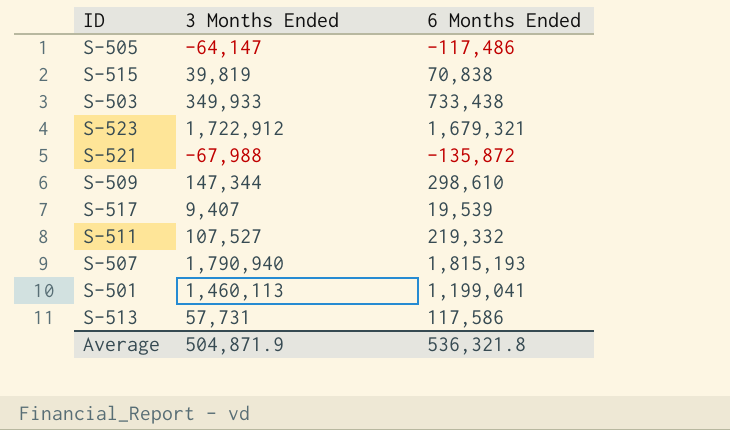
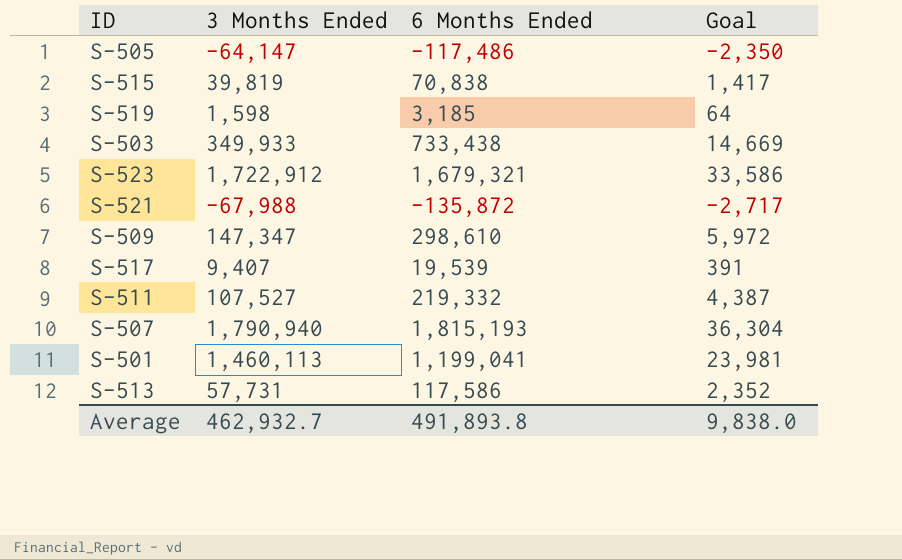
column Goal | formula: none -> [6 Months Ended] * 0.02
row S-519: none -> 1,598 | 3,185 | 64
S-509 | 3 Months Ended: 147,344 -> 147,347
Average | 3 Months Ended: 504,871.9 -> 462,932.7
Average | 6 Months Ended: 536,321.8 -> 491,893.8

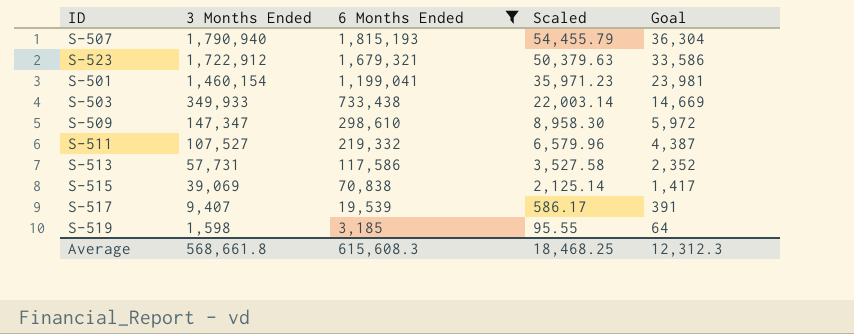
filter: none -> 6 Months Ended >= 3,185
row order: none -> 3 Months Ended descending
column Scaled | formula: none -> [6 Months Ended] * 0.03
S-501 | 3 Months Ended: 1,460,113 -> 1,460,154
S-515 | 3 Months Ended: 39,819 -> 39,069
Average | 3 Months Ended: 462,932.7 -> 568,661.8
Average | 6 Months Ended: 491,893.8 -> 615,608.3
Average | Goal: 9,838.0 -> 12,312.3

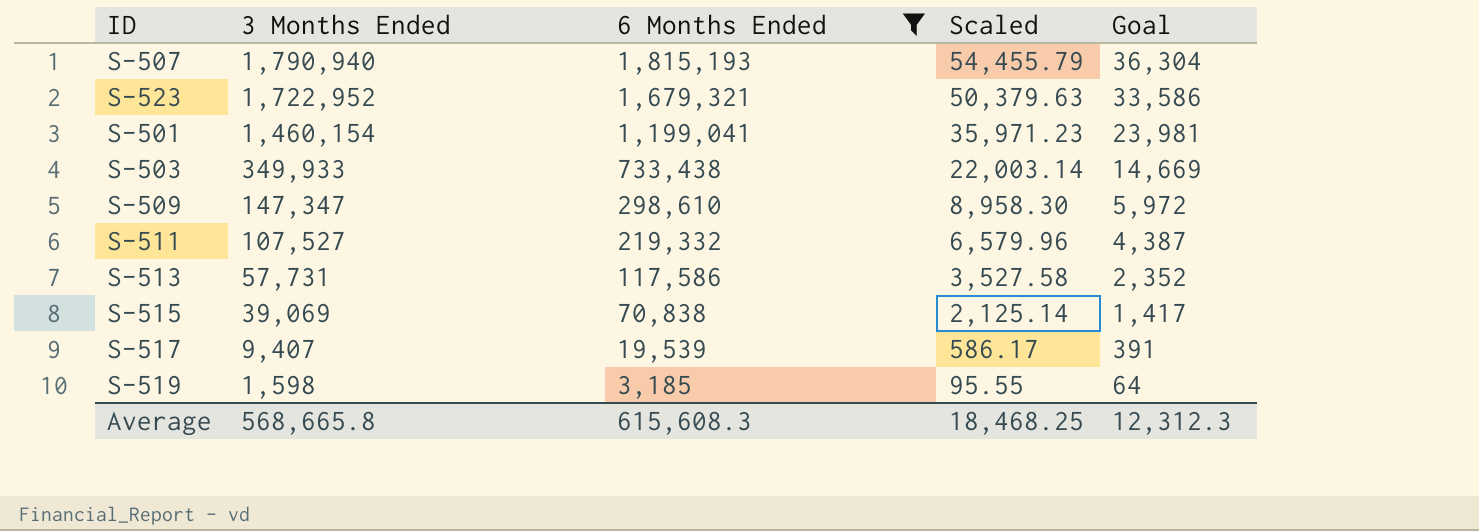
S-523 | 3 Months Ended: 1,722,912 -> 1,722,952
Average | 3 Months Ended: 568,661.8 -> 568,665.8

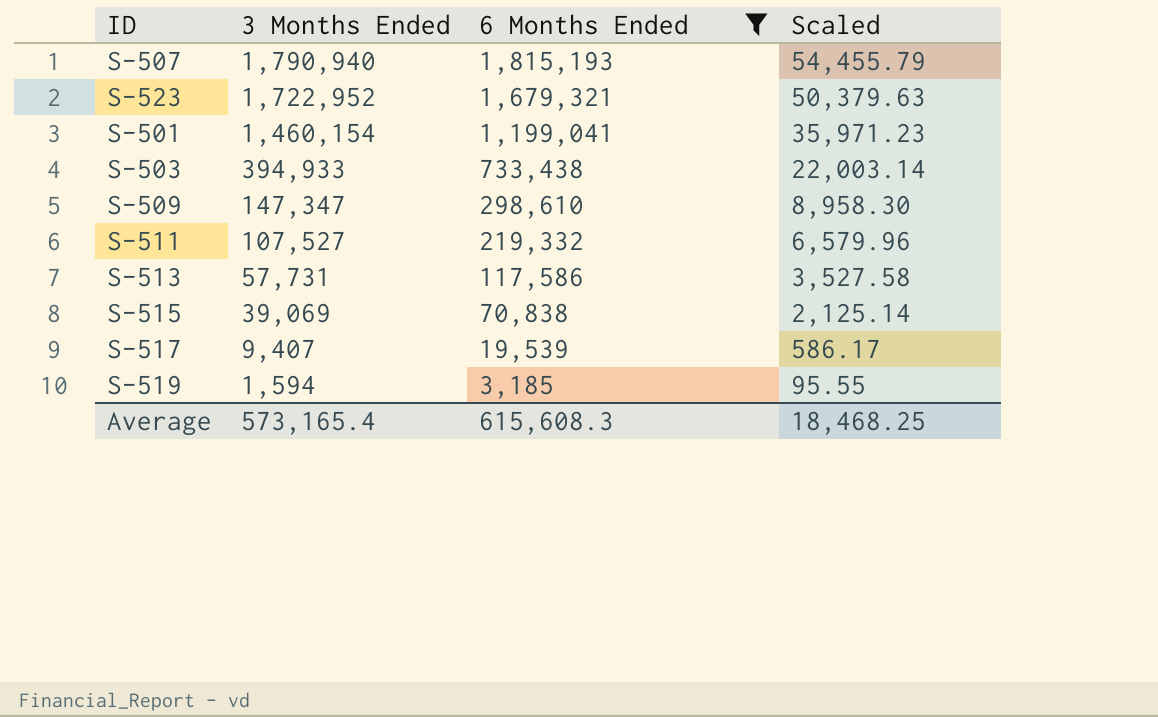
column Goal | formula: [6 Months Ended] * 0.02 -> none
S-503 | 3 Months Ended: 349,933 -> 394,933
S-519 | 3 Months Ended: 1,598 -> 1,594
Average | 3 Months Ended: 568,665.8 -> 573,165.4

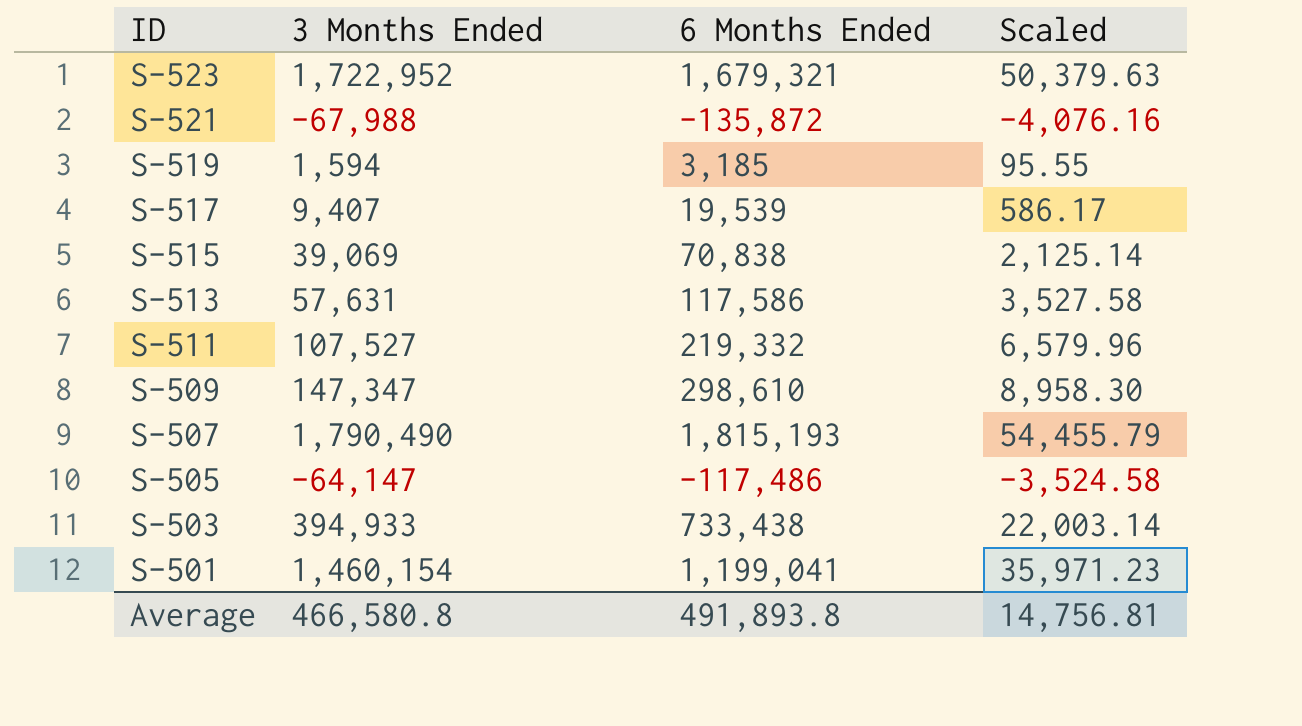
filter: 6 Months Ended >= 3,185 -> none
row order: 3 Months Ended descending -> ID descending
S-513 | 3 Months Ended: 57,731 -> 57,631
S-507 | 3 Months Ended: 1,790,940 -> 1,790,490
Average | 3 Months Ended: 573,165.4 -> 466,580.8
Average | 6 Months Ended: 615,608.3 -> 491,893.8
Average | Scaled: 18,468.25 -> 14,756.81

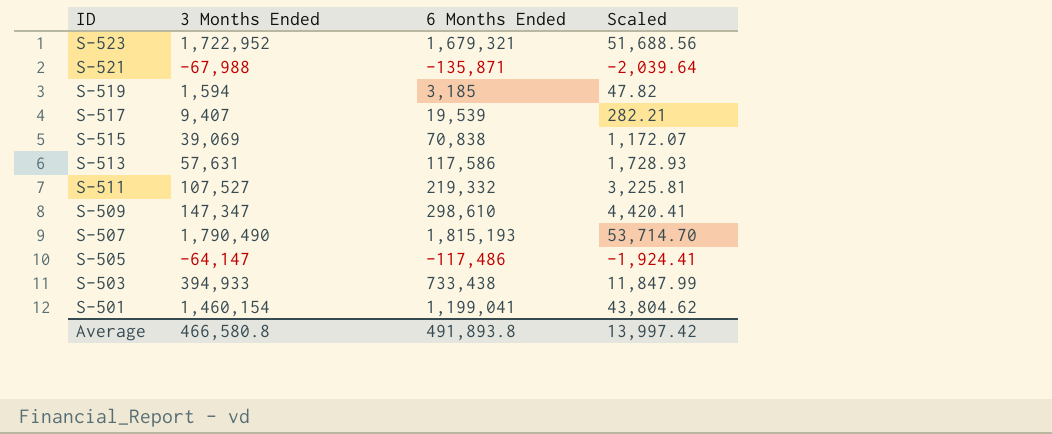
column Scaled | formula: [6 Months Ended] * 0.03 -> [3 Months Ended] * 0.03
S-521 | 6 Months Ended: -135,872 -> -135,871
Average | Scaled: 14,756.81 -> 13,997.42

